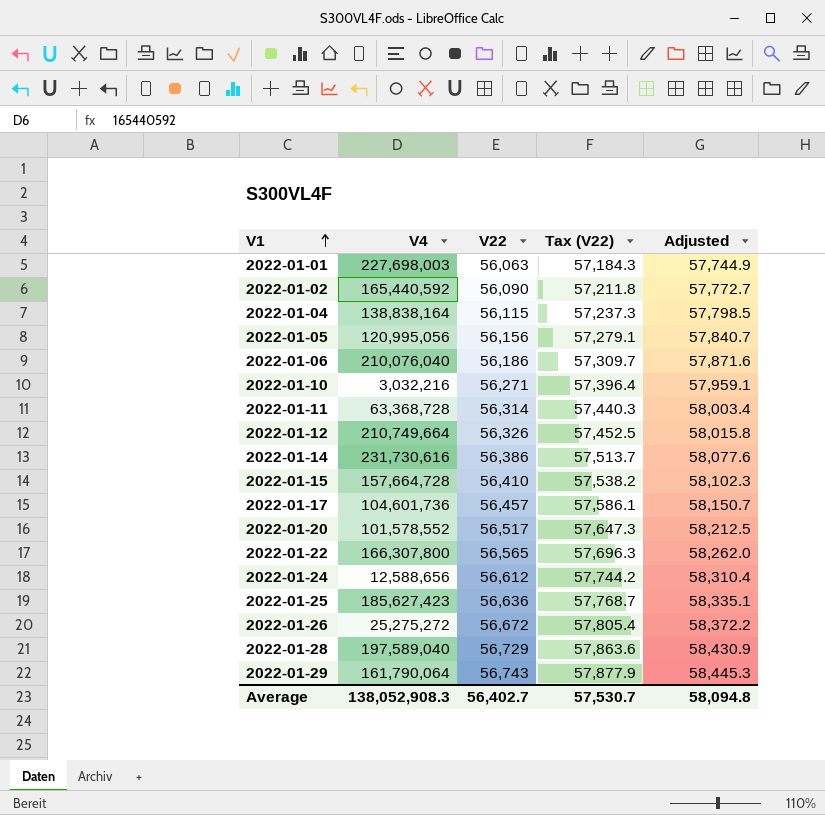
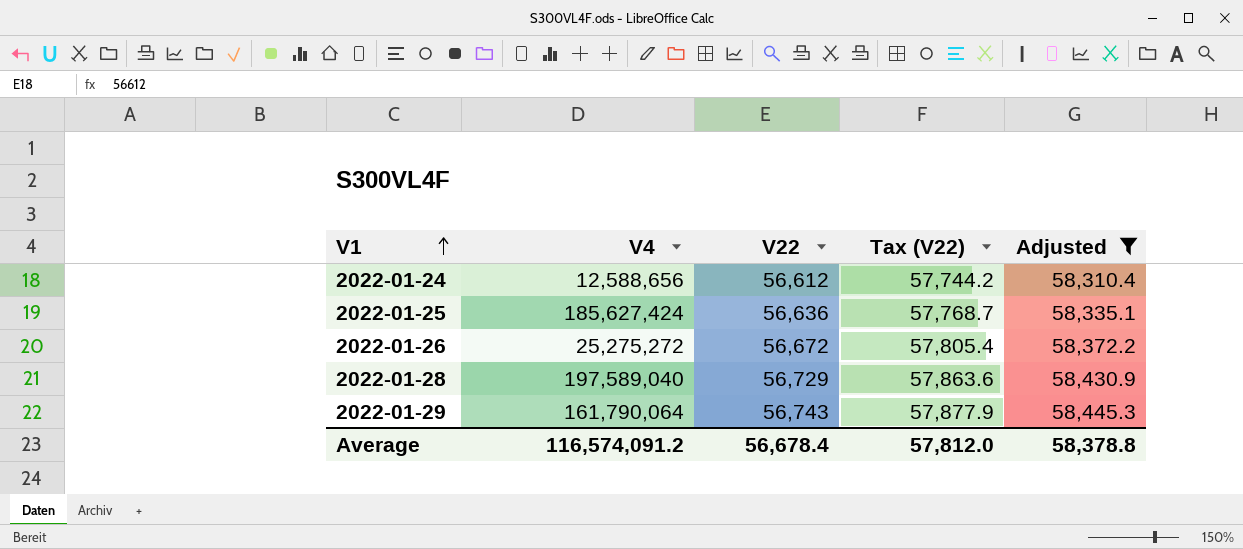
filter: none -> Adjusted >= 58,310.4
2022-01-25 | V4: 185,627,423 -> 185,627,424
Average | V4: 138,052,908.3 -> 116,574,091.2
Average | V22: 56,402.7 -> 56,678.4
Average | Tax (V22): 57,530.7 -> 57,812.0
Average | Adjusted: 58,094.8 -> 58,378.8

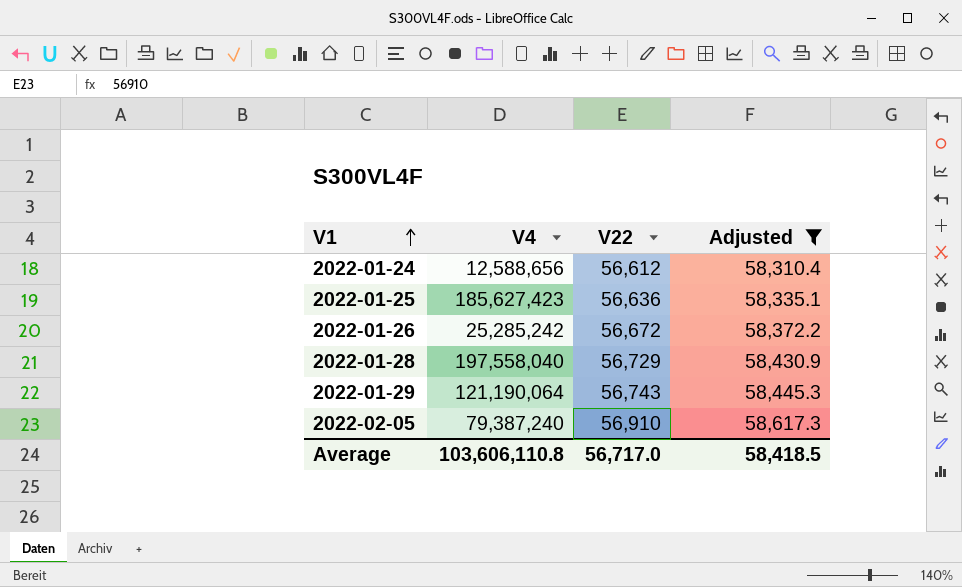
column Tax (V22) | formula: [V22] * 1.02 -> none
2022-01-25 | V4: 185,627,424 -> 185,627,423
2022-01-26 | V4: 25,275,272 -> 25,285,242
2022-01-28 | V4: 197,589,040 -> 197,558,040
2022-01-29 | V4: 161,790,064 -> 121,190,064
row 2022-02-05: none -> 79,387,240 | 56,910 | 58,617.3
Average | V4: 116,574,091.2 -> 103,606,110.8
Average | V22: 56,678.4 -> 56,717.0
Average | Adjusted: 58,378.8 -> 58,418.5

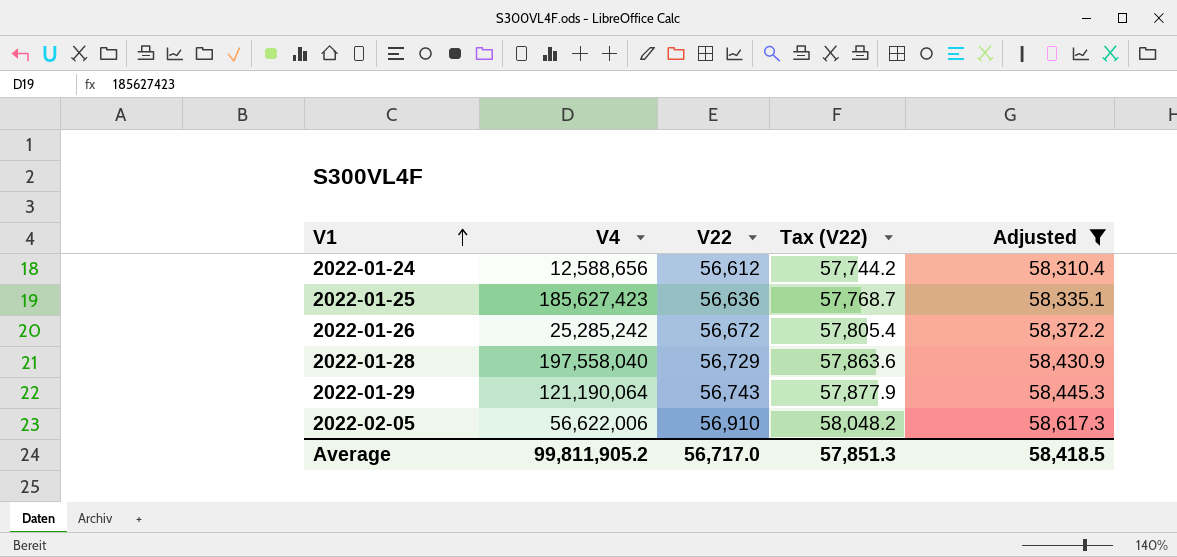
column Tax (V22) | formula: none -> [V22] * 1.02
2022-02-05 | V4: 79,387,240 -> 56,622,006
Average | V4: 103,606,110.8 -> 99,811,905.2

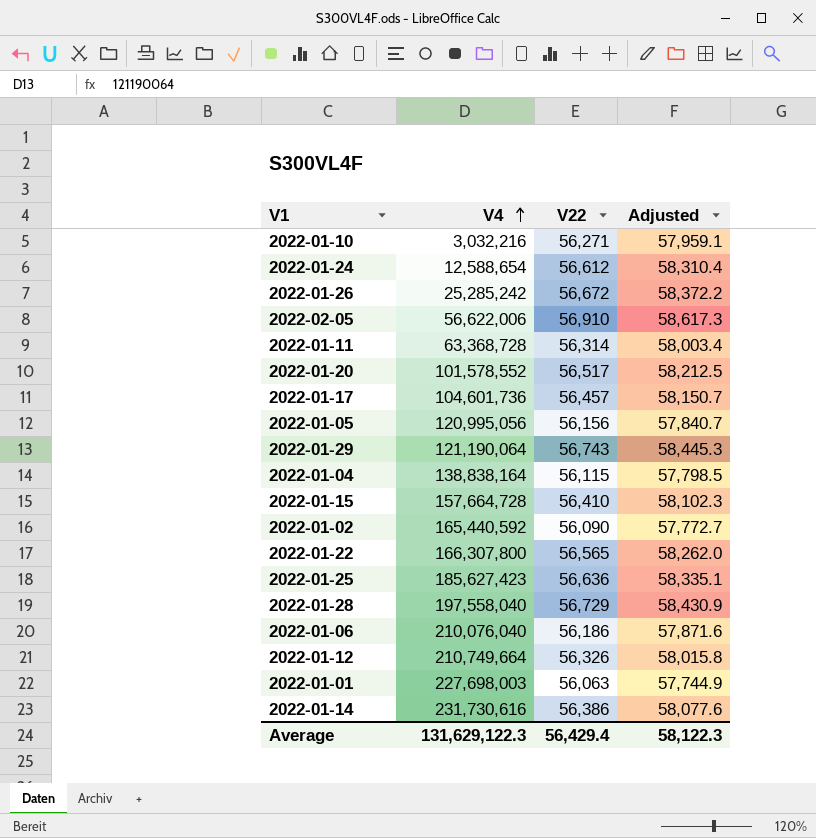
filter: Adjusted >= 58,310.4 -> none
row order: V1 ascending -> V4 ascending
column Tax (V22) | formula: [V22] * 1.02 -> none
2022-01-24 | V4: 12,588,656 -> 12,588,654
Average | V4: 99,811,905.2 -> 131,629,122.3
Average | V22: 56,717.0 -> 56,429.4
Average | Adjusted: 58,418.5 -> 58,122.3

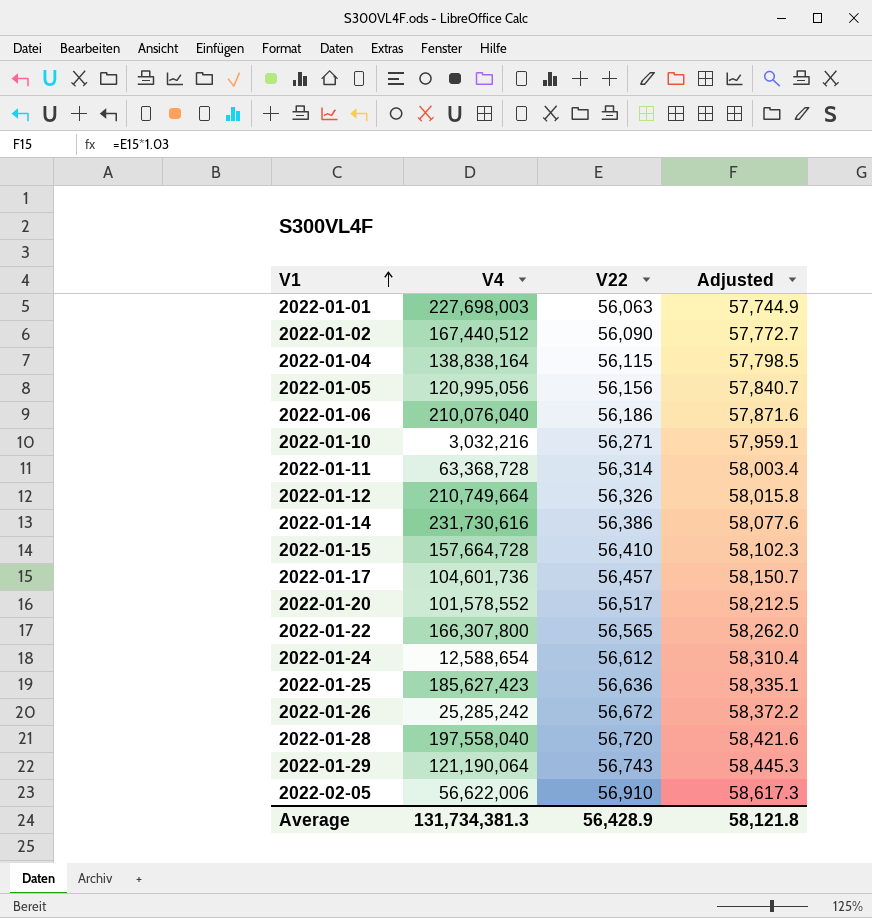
row order: V4 ascending -> V1 ascending
2022-01-02 | V4: 165,440,592 -> 167,440,512
2022-01-28 | V22: 56,729 -> 56,720
2022-01-28 | Adjusted: 58,430.9 -> 58,421.6
Average | V4: 131,629,122.3 -> 131,734,381.3
Average | V22: 56,429.4 -> 56,428.9
Average | Adjusted: 58,122.3 -> 58,121.8

